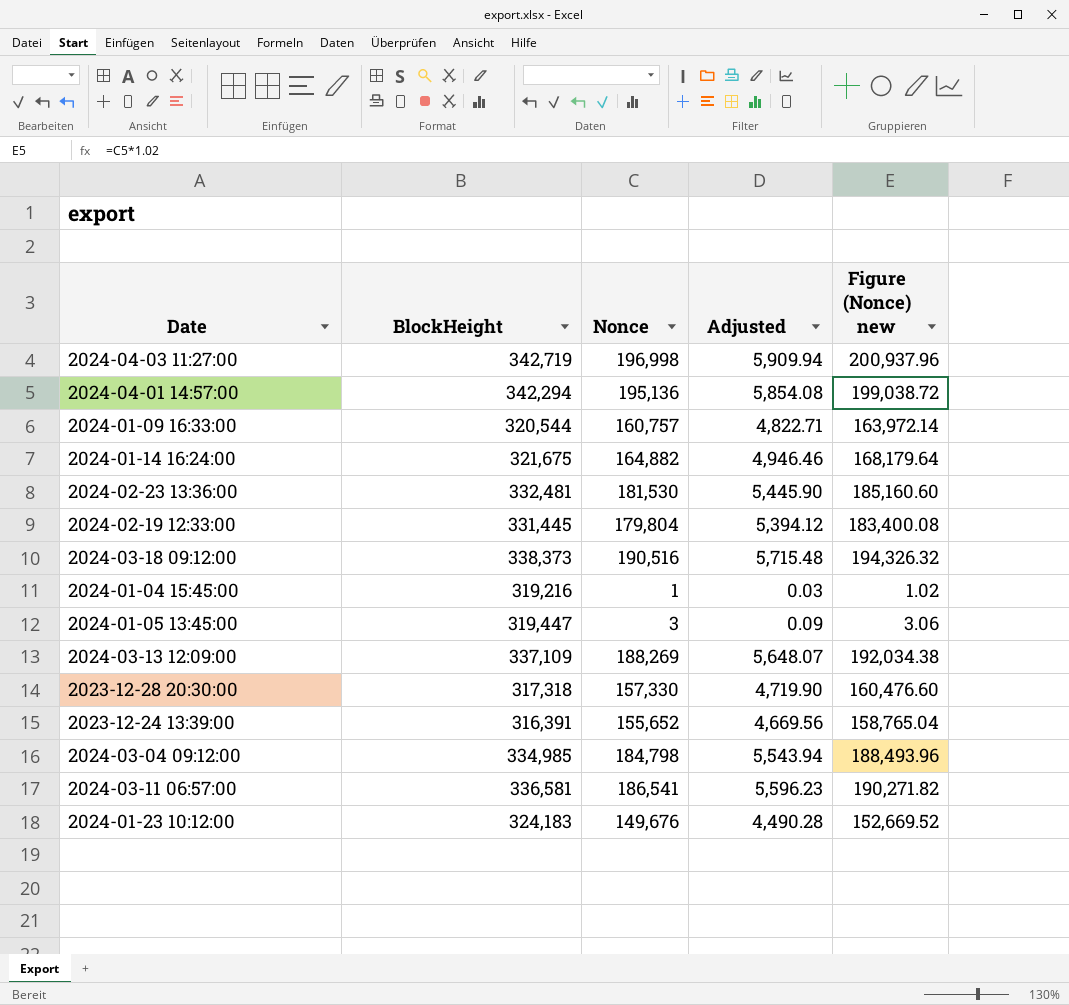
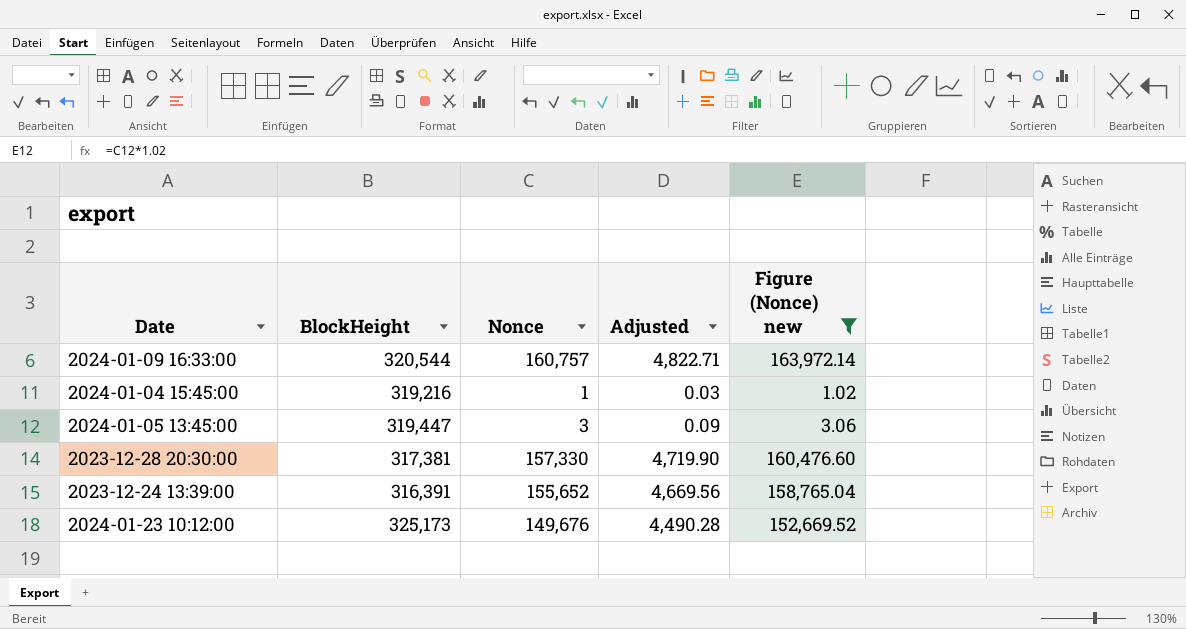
filter: none -> Figure (Nonce) new <= 163,972.14
2023-12-28 20:30:00 | BlockHeight: 317,318 -> 317,381
2024-01-23 10:12:00 | BlockHeight: 324,183 -> 325,173

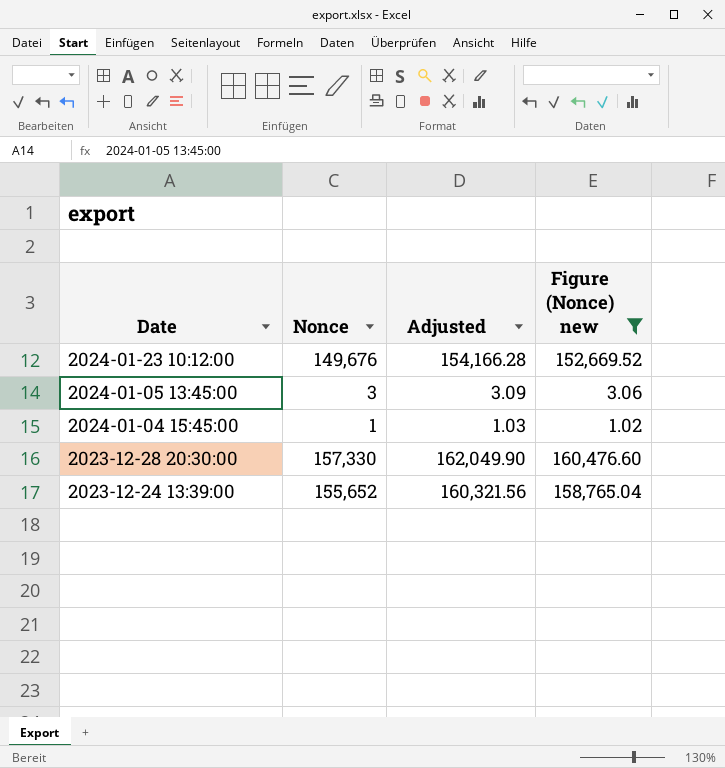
row order: none -> Date descending
column BlockHeight | position: 2 -> none
column Adjusted | formula: [Nonce] * 0.03 -> [Nonce] * 1.03
row 2024-01-09 16:33:00: 320,544 | 160,757 | 4,822.71 | 163,972.14 -> none

